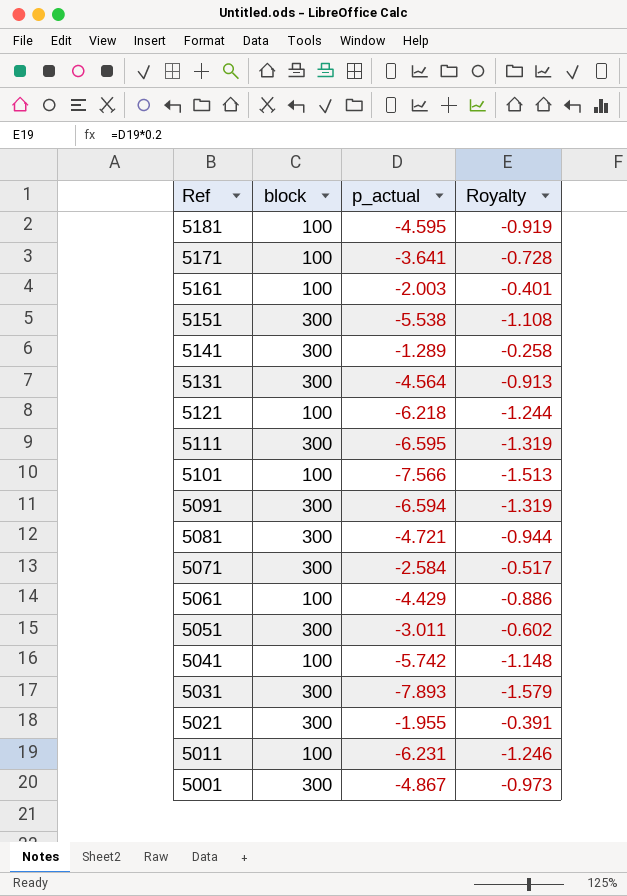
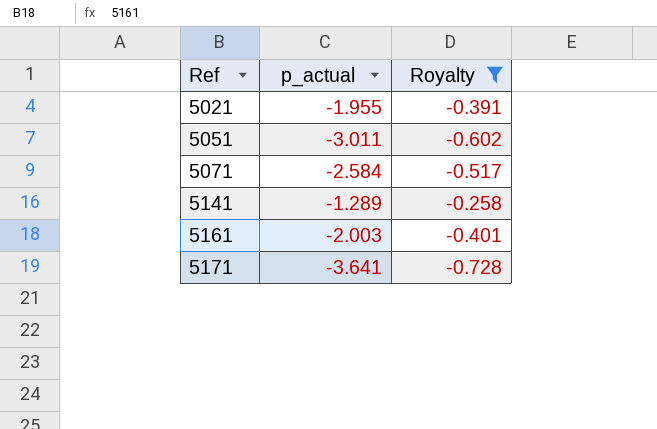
filter: none -> Royalty >= -0.728
row order: Ref descending -> Ref ascending
column block | position: 2 -> none

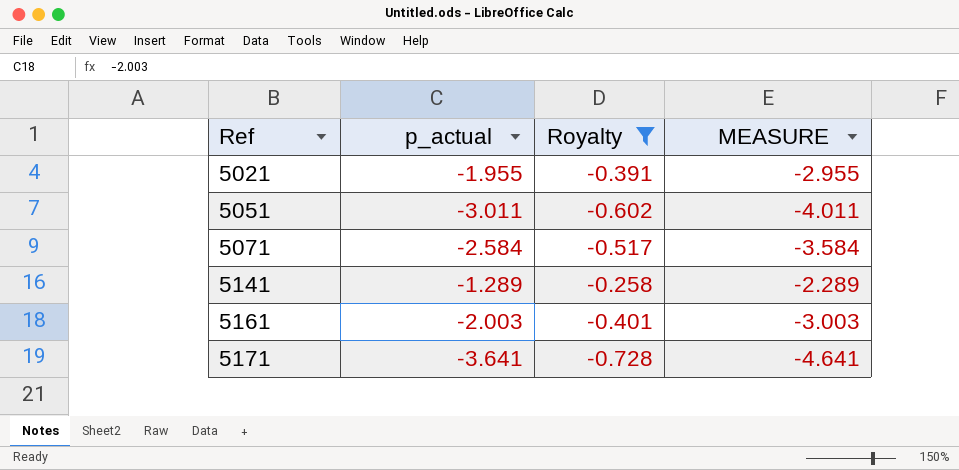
column MEASURE | formula: none -> [p_actual] - 1

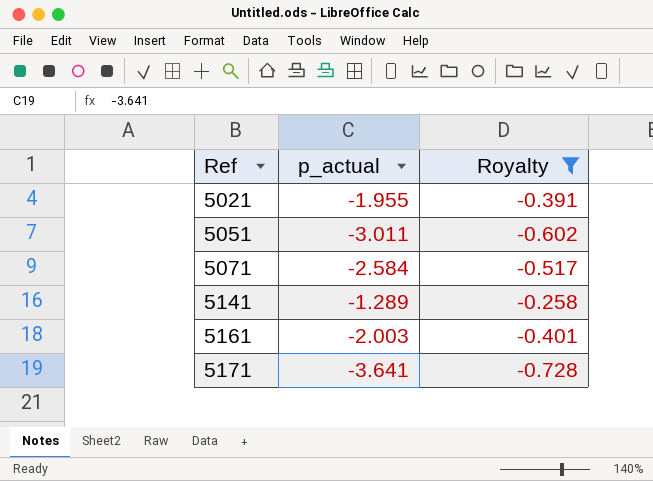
column MEASURE | formula: [p_actual] - 1 -> none

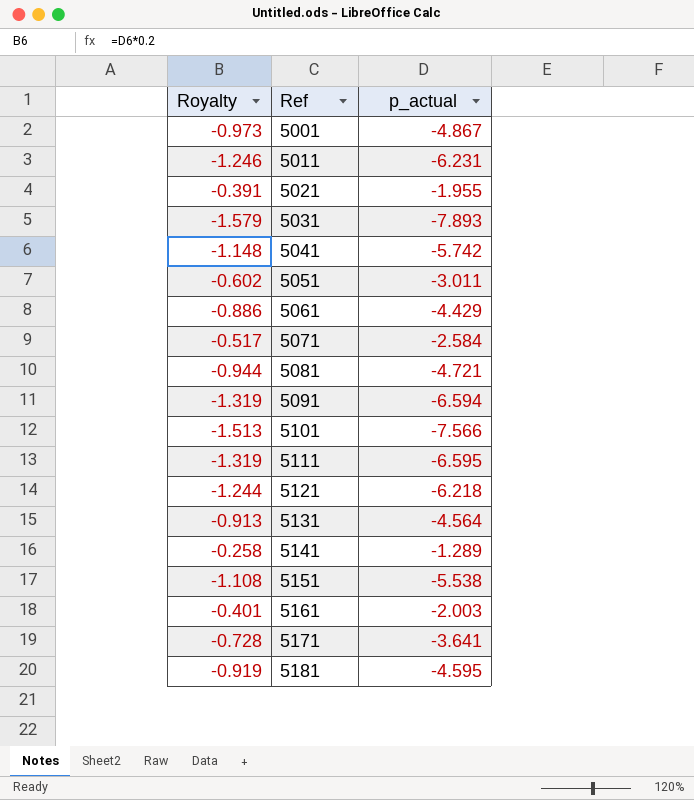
filter: Royalty >= -0.728 -> none
column Royalty | position: 3 -> 1

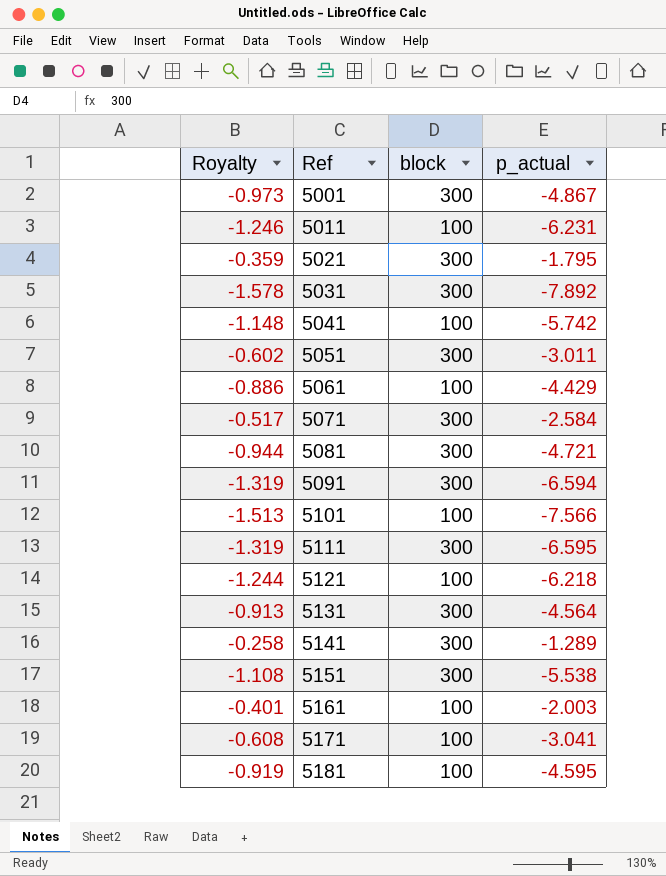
column block | position: none -> 3
5021 | Royalty: -0.391 -> -0.359
5021 | p_actual: -1.955 -> -1.795
5031 | Royalty: -1.579 -> -1.578
5031 | p_actual: -7.893 -> -7.892
5171 | Royalty: -0.728 -> -0.608
5171 | p_actual: -3.641 -> -3.041

